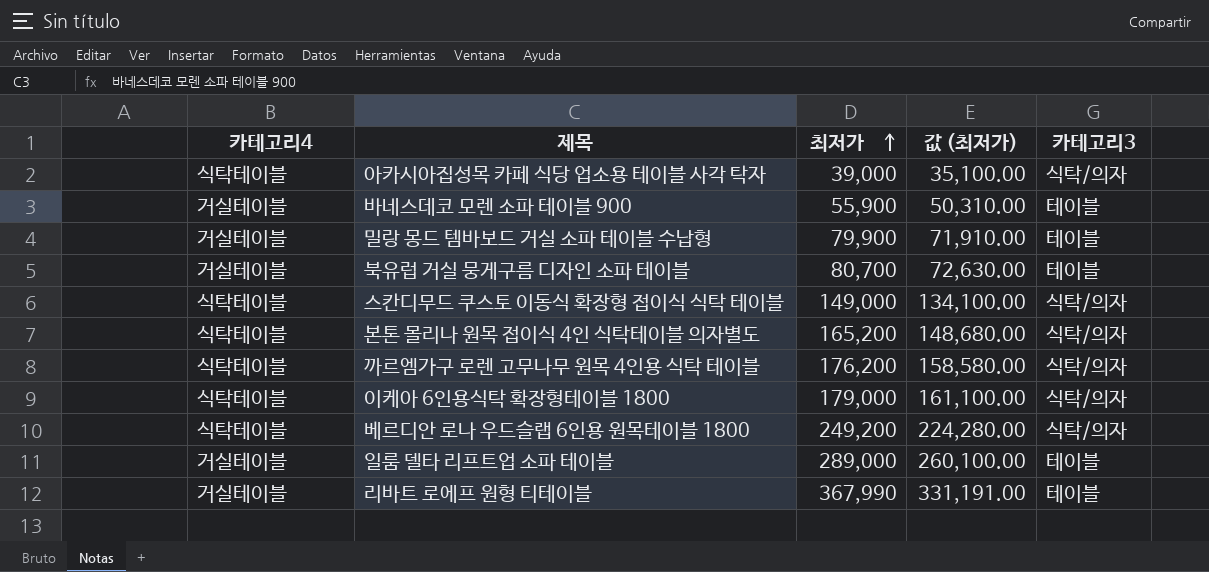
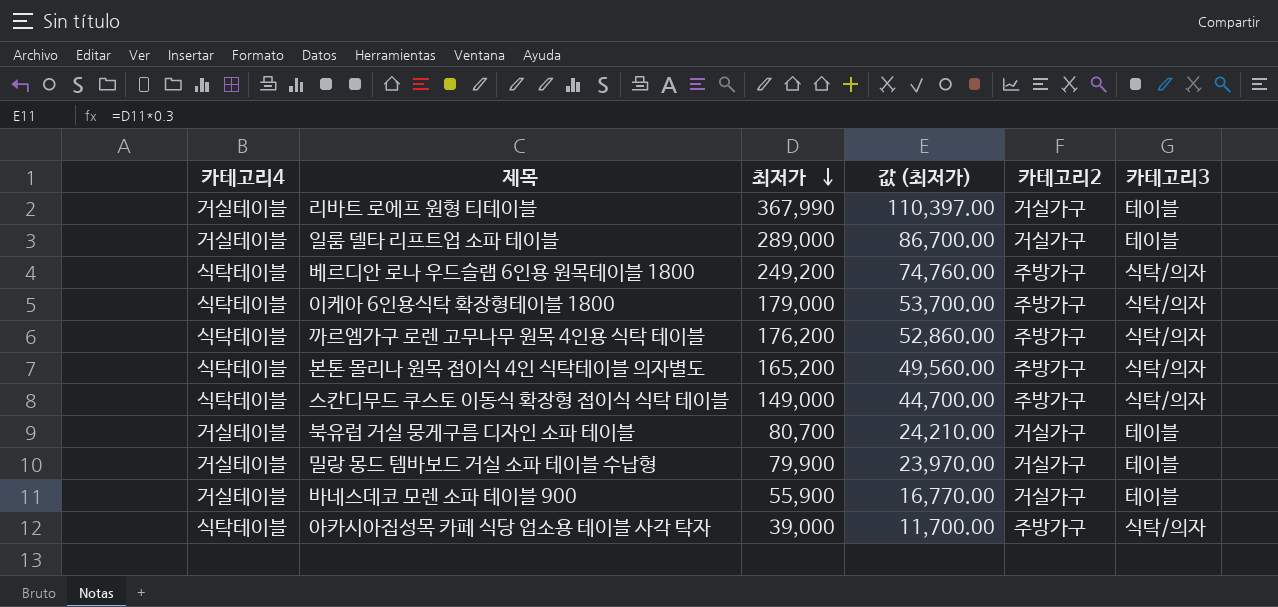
row order: 최저가 ascending -> 최저가 descending
column 값 (최저가) | formula: [최저가] * 0.9 -> [최저가] * 0.3
column 카테고리2 | position: none -> 5

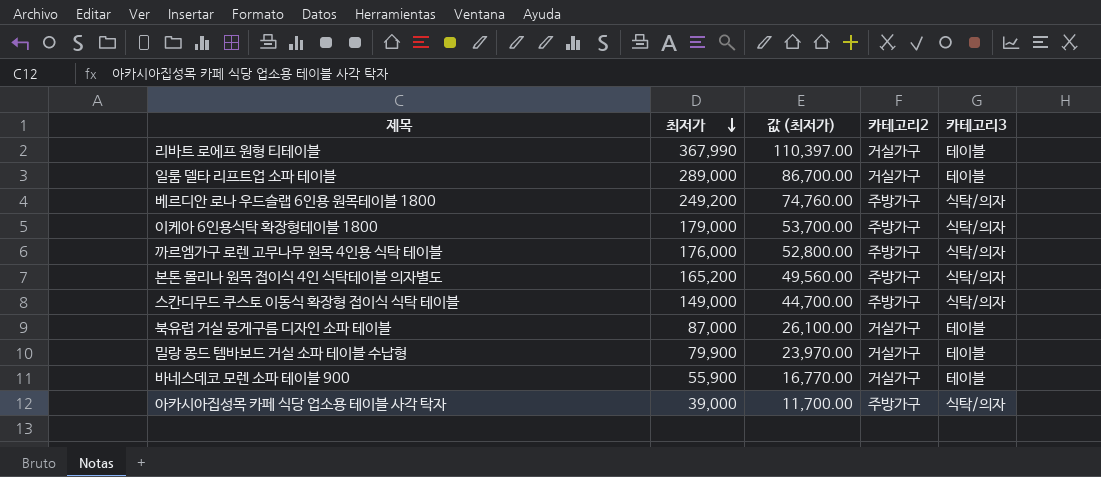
column 카테고리4 | position: 1 -> none
까르엠가구 로렌 고무나무 원목 4인용 식탁 테이블 | 최저가: 176,200 -> 176,000
까르엠가구 로렌 고무나무 원목 4인용 식탁 테이블 | 값 (최저가): 52,860.00 -> 52,800.00
북유럽 거실 뭉게구름 디자인 소파 테이블 | 최저가: 80,700 -> 87,000
북유럽 거실 뭉게구름 디자인 소파 테이블 | 값 (최저가): 24,210.00 -> 26,100.00

